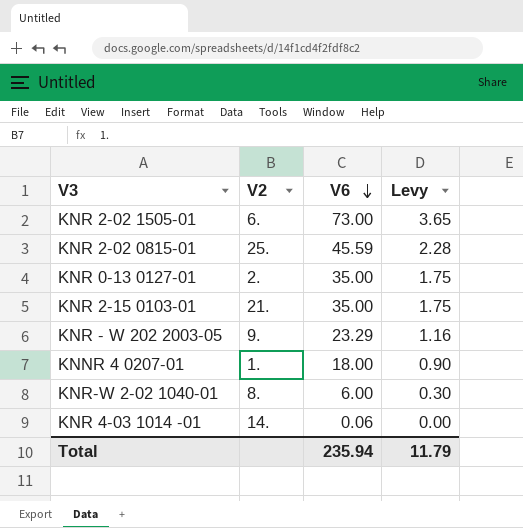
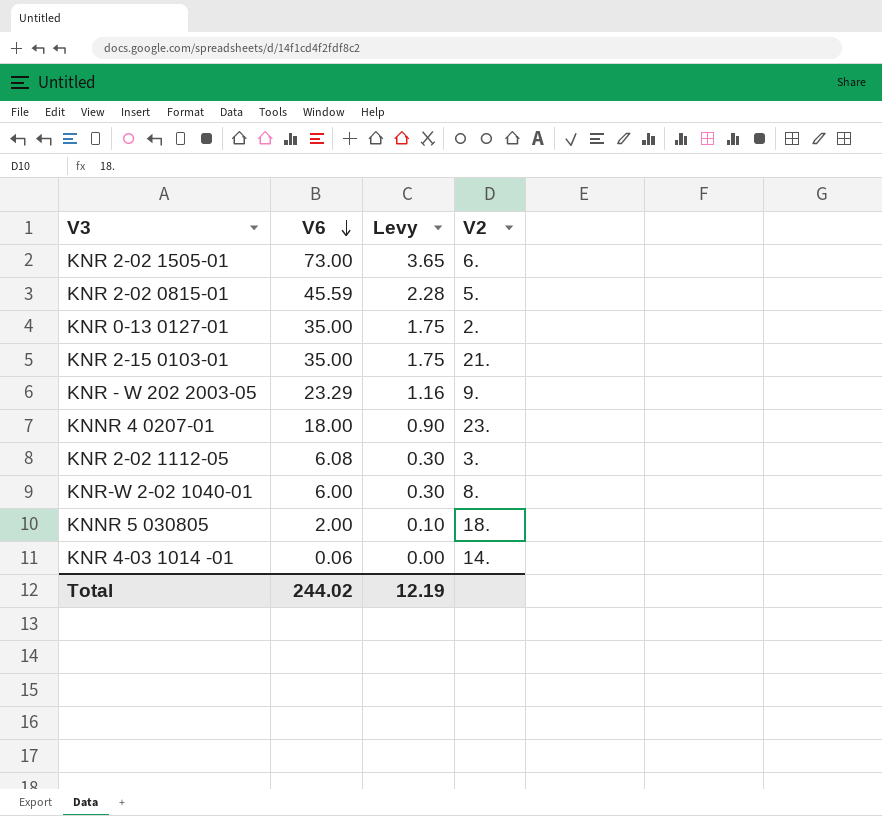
column V2 | position: 2 -> 4
KNR 2-02 0815-01 | V2: 25. -> 5.
KNNR 4 0207-01 | V2: 1. -> 23.
row KNR 2-02 1112-05: none -> 6.08 | 0.30 | 3.
row KNNR 5 030805: none -> 2.00 | 0.10 | 18.
Total | V6: 235.94 -> 244.02
Total | Levy: 11.79 -> 12.19

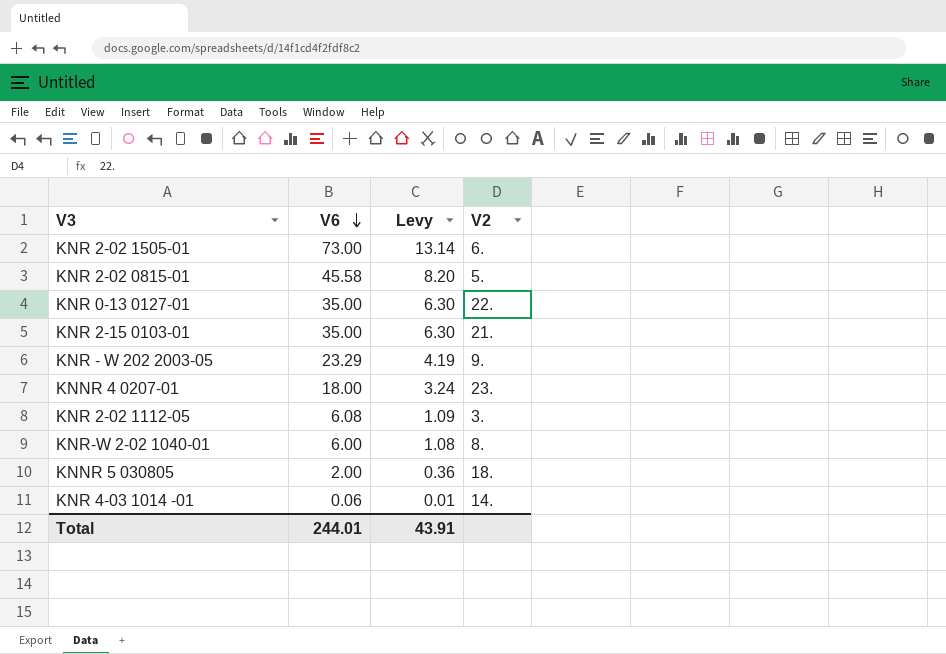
column Levy | formula: [V6] * 0.05 -> [V6] * 0.18
KNR 2-02 0815-01 | V6: 45.59 -> 45.58
KNR 0-13 0127-01 | V2: 2. -> 22.
Total | V6: 244.02 -> 244.01
Total | Levy: 12.19 -> 43.91

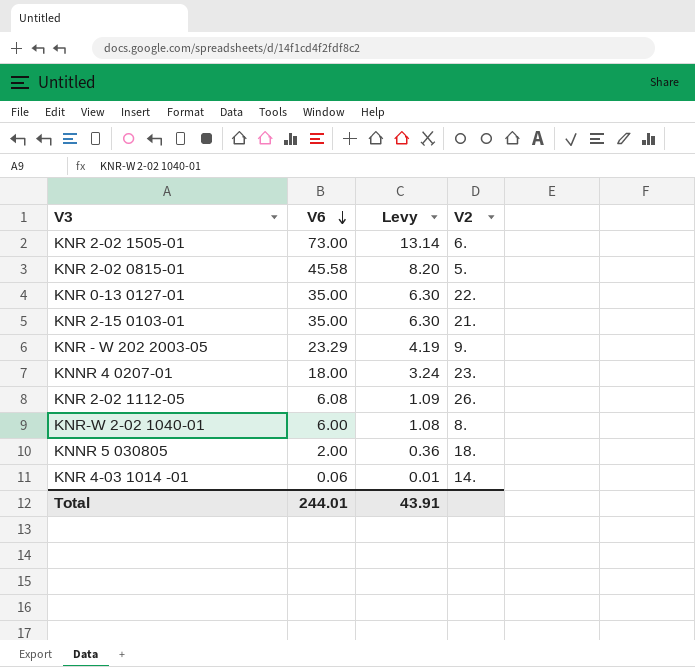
KNR 2-02 1112-05 | V2: 3. -> 26.

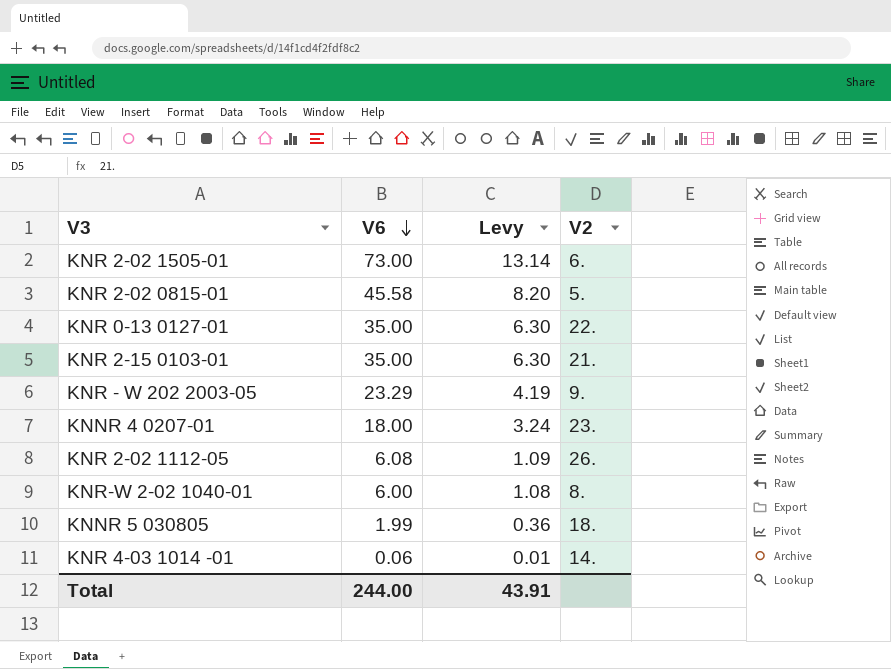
KNNR 5 030805 | V6: 2.00 -> 1.99
Total | V6: 244.01 -> 244.00

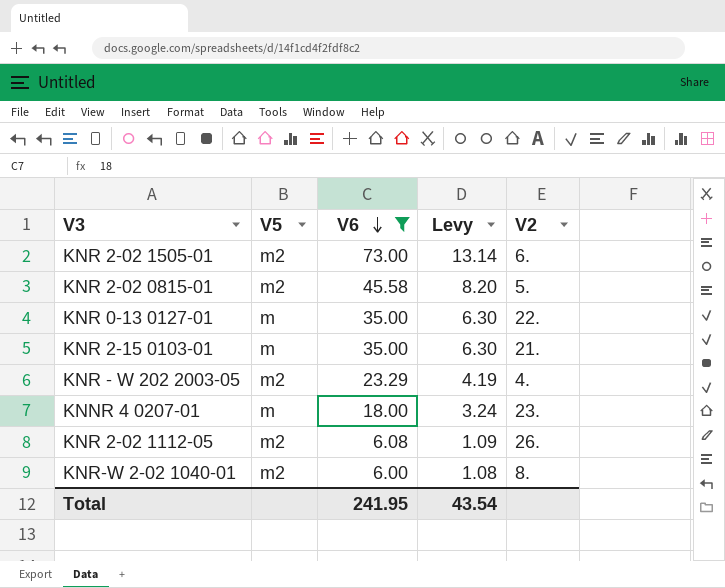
filter: none -> V6 >= 6.00
column V5 | position: none -> 2
KNR - W 202 2003-05 | V2: 9. -> 4.
Total | V6: 244.00 -> 241.95
Total | Levy: 43.91 -> 43.54

